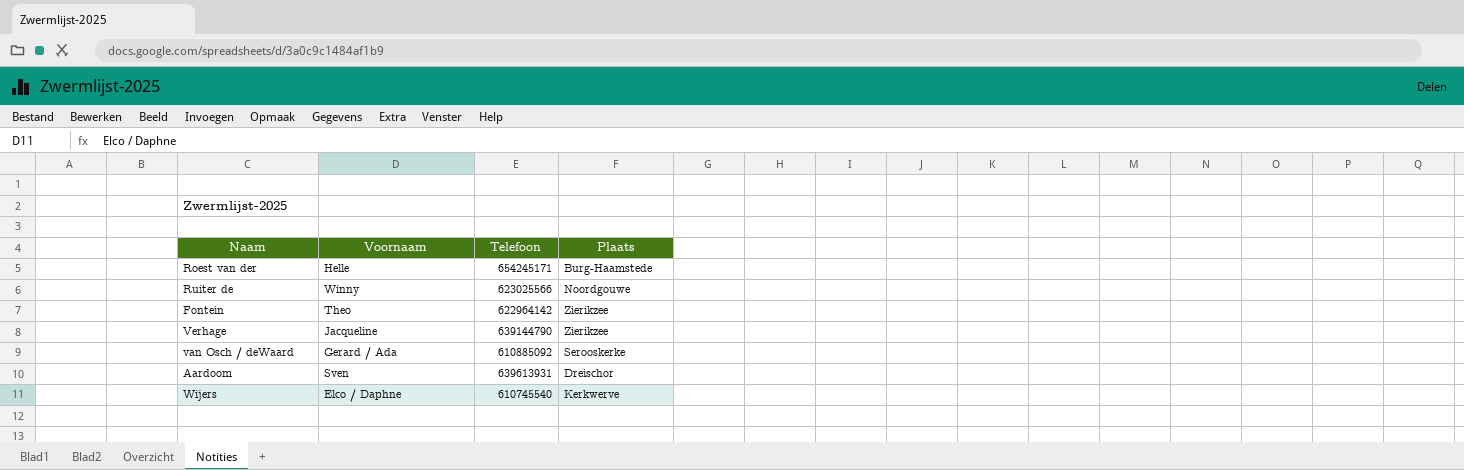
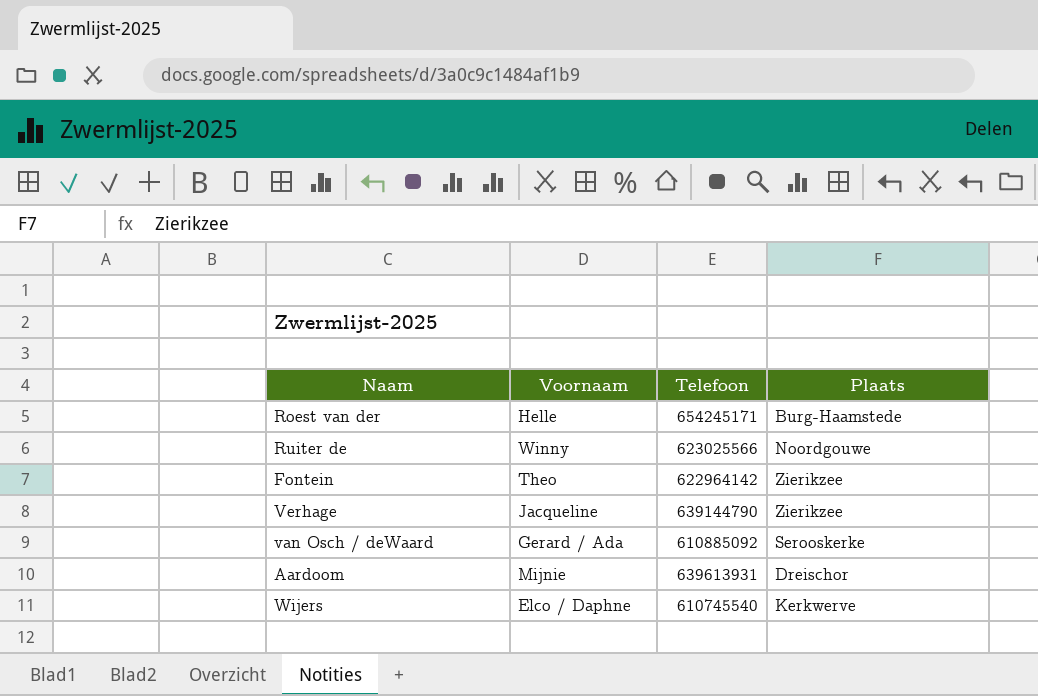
Aardoom | Voornaam: Sven -> Mijnie

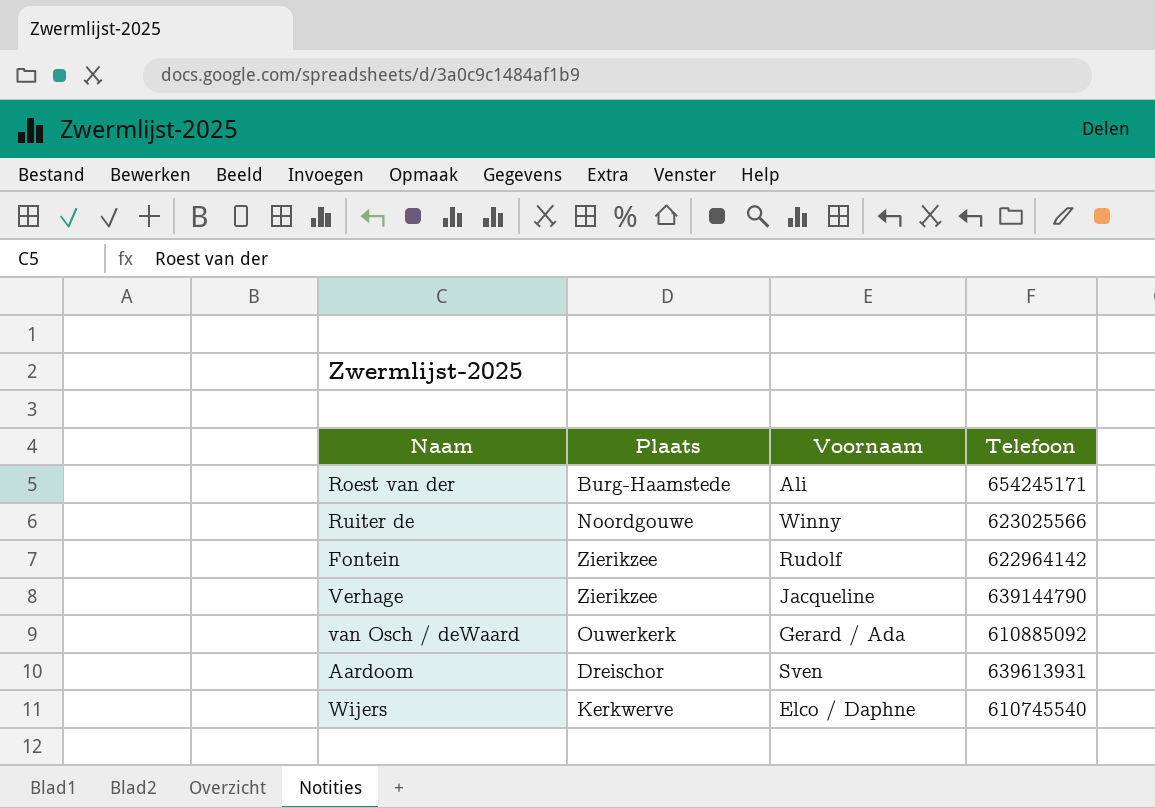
column Plaats | position: 4 -> 2
Roest van der | Voornaam: Helle -> Ali
Fontein | Voornaam: Theo -> Rudolf
van Osch / deWaard | Plaats: Serooskerke -> Ouwerkerk
Aardoom | Voornaam: Mijnie -> Sven

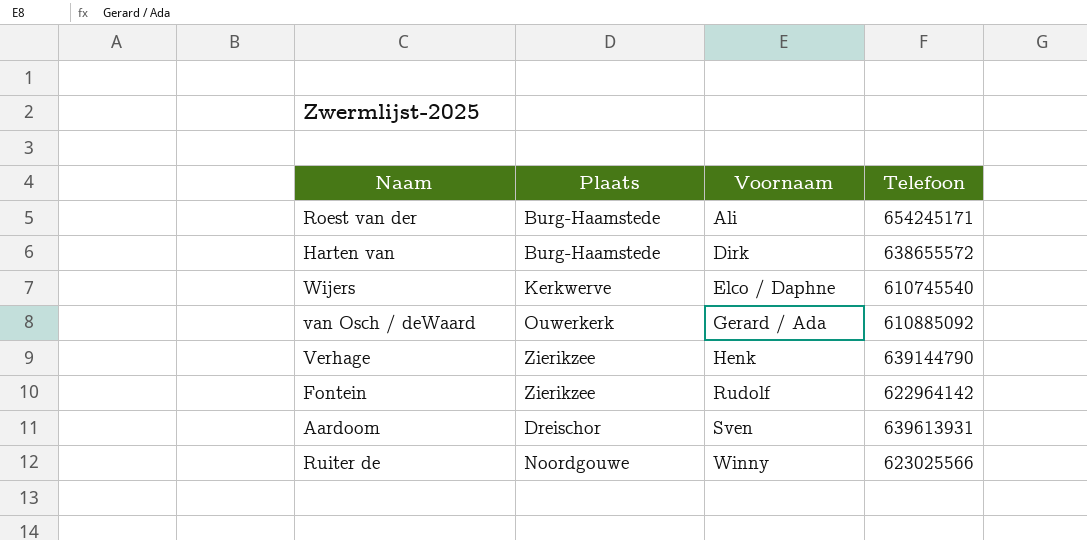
row order: none -> Voornaam ascending
row Harten van: none -> Burg-Haamstede | Dirk | 638655572
Verhage | Voornaam: Jacqueline -> Henk

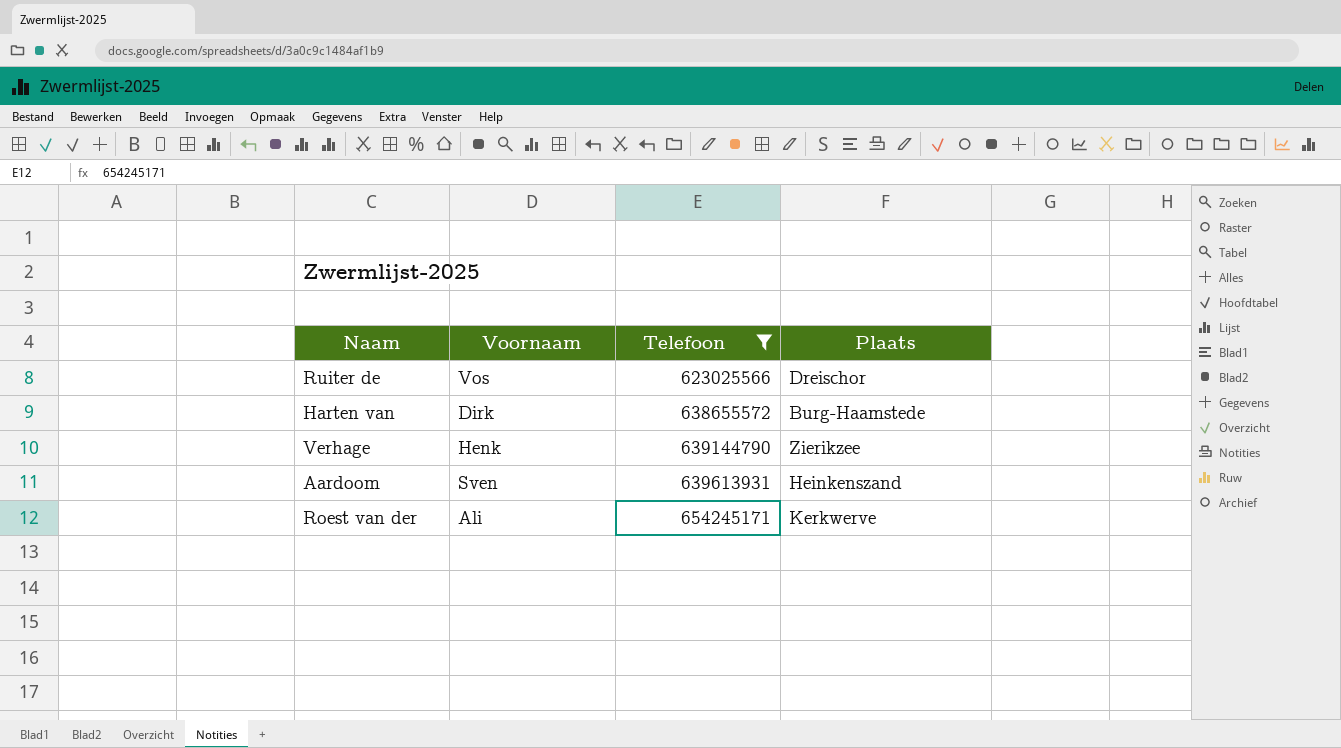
filter: none -> Telefoon >= 623025566
row order: Voornaam ascending -> Telefoon ascending
column Plaats | position: 2 -> 4
Ruiter de | Voornaam: Winny -> Vos
Ruiter de | Plaats: Noordgouwe -> Dreischor
Aardoom | Plaats: Dreischor -> Heinkenszand
Roest van der | Plaats: Burg-Haamstede -> Kerkwerve

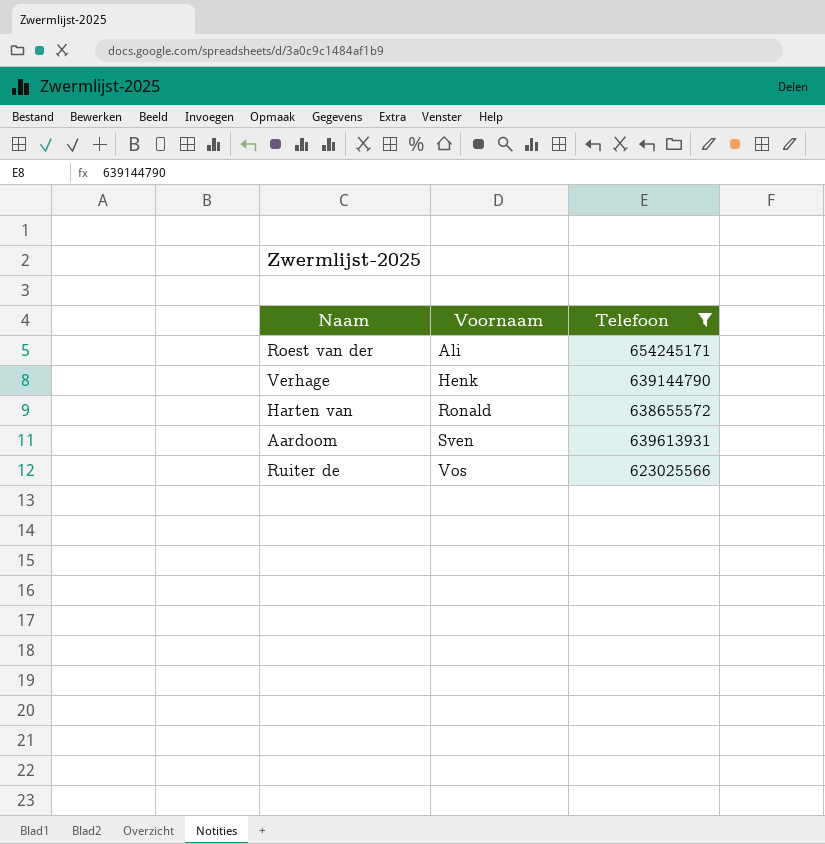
row order: Telefoon ascending -> Voornaam ascending
column Plaats | position: 4 -> none
Harten van | Voornaam: Dirk -> Ronald

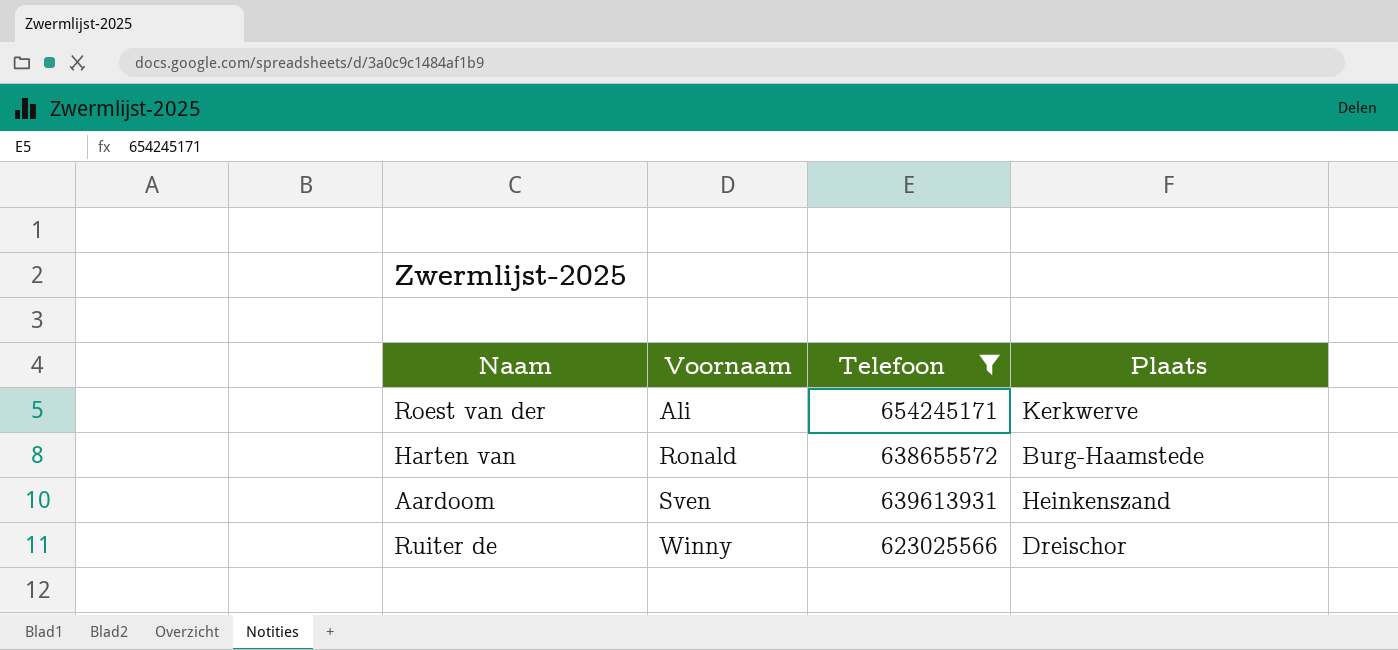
column Plaats | position: none -> 4
row Verhage: Henk | 639144790 -> none
Ruiter de | Voornaam: Vos -> Winny

